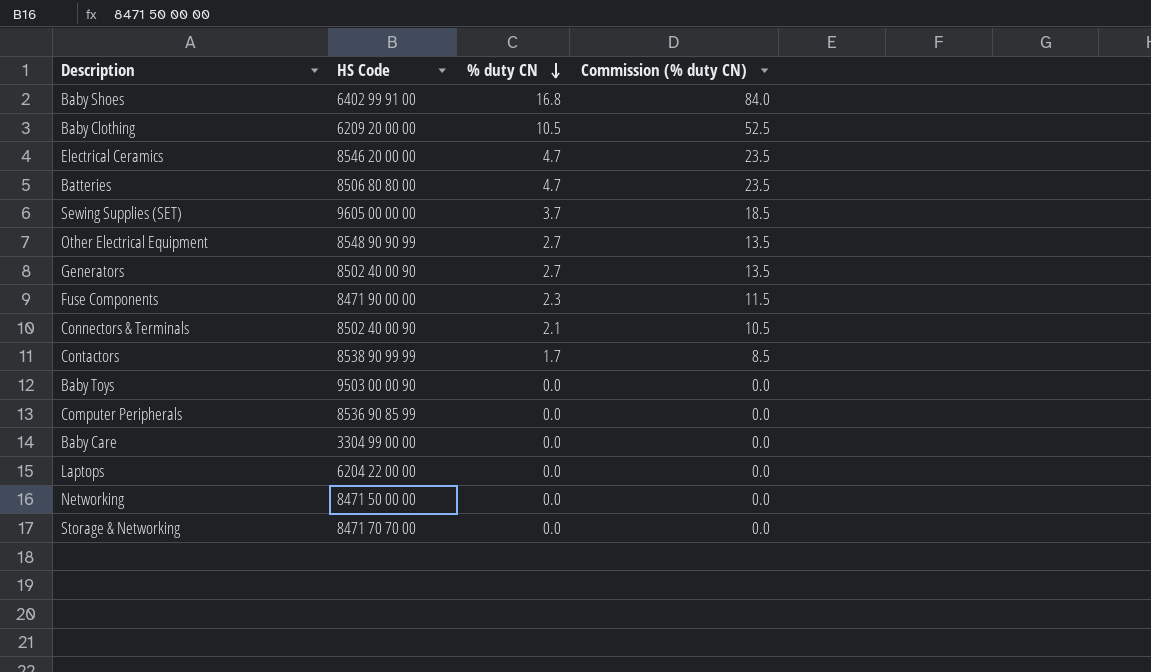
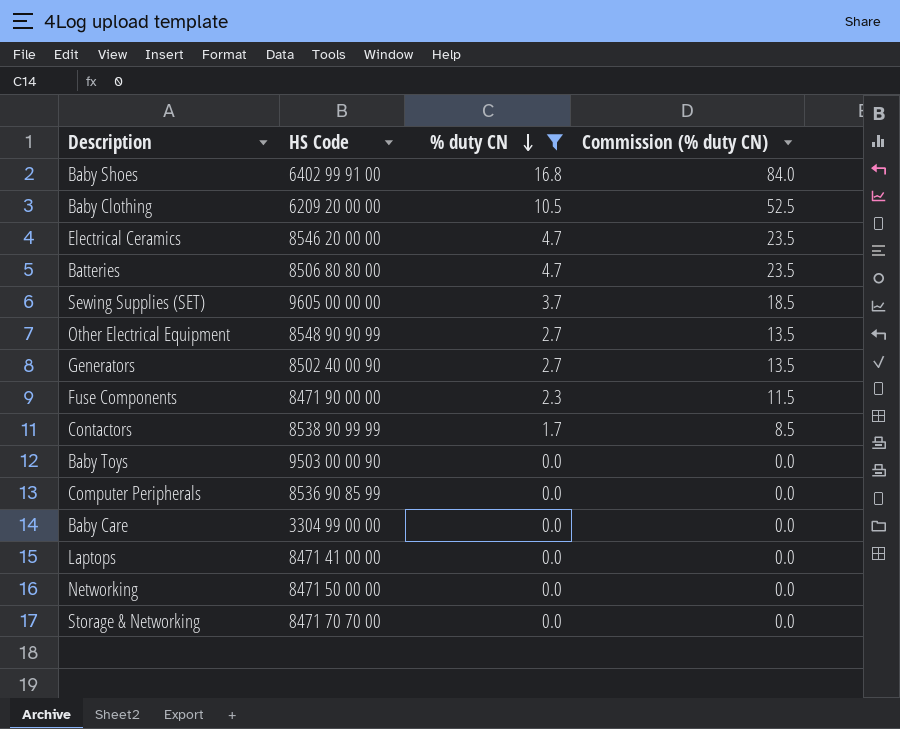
filter: none -> % duty CN != 2.1
Laptops | HS Code: 6204 22 00 00 -> 8471 41 00 00

